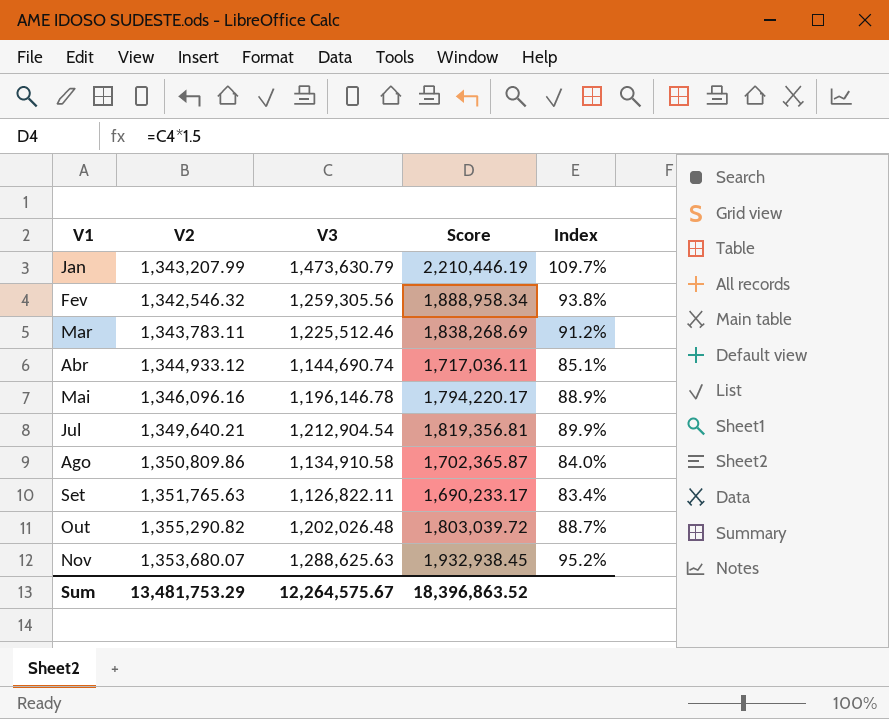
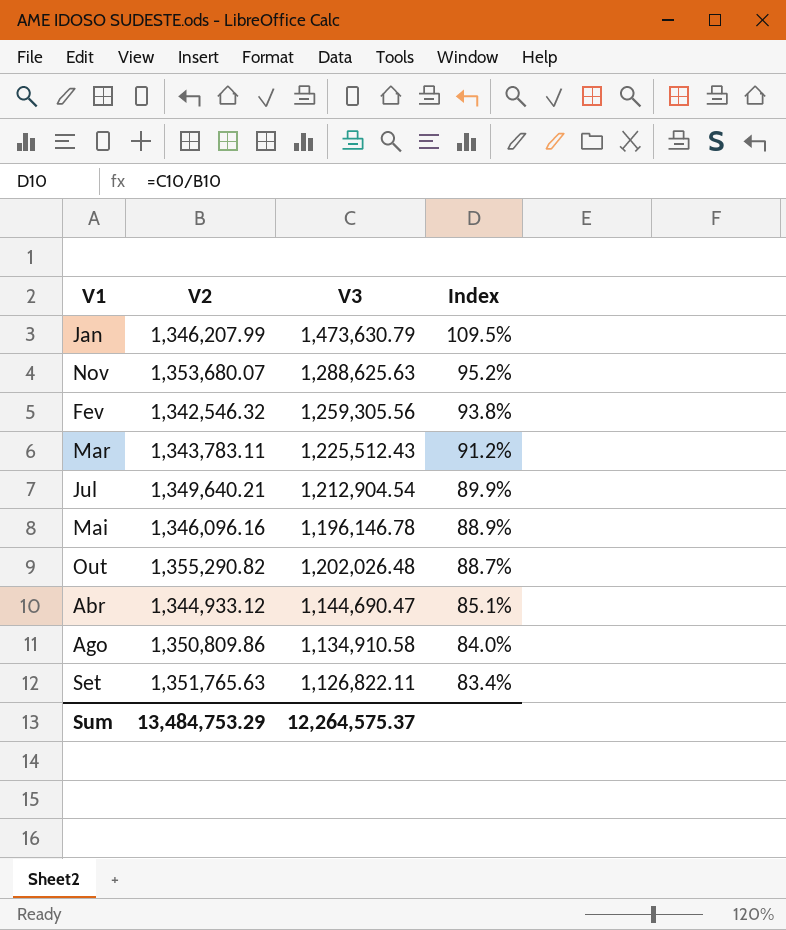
row order: V1 ascending -> Index descending
column Score | formula: [V3] * 1.5 -> none
Jan | V2: 1,343,207.99 -> 1,346,207.99
Jan | Index: 109.7% -> 109.5%
Mar | V3: 1,225,512.46 -> 1,225,512.43
Abr | V3: 1,144,690.74 -> 1,144,690.47
Sum | V2: 13,481,753.29 -> 13,484,753.29
Sum | V3: 12,264,575.67 -> 12,264,575.37

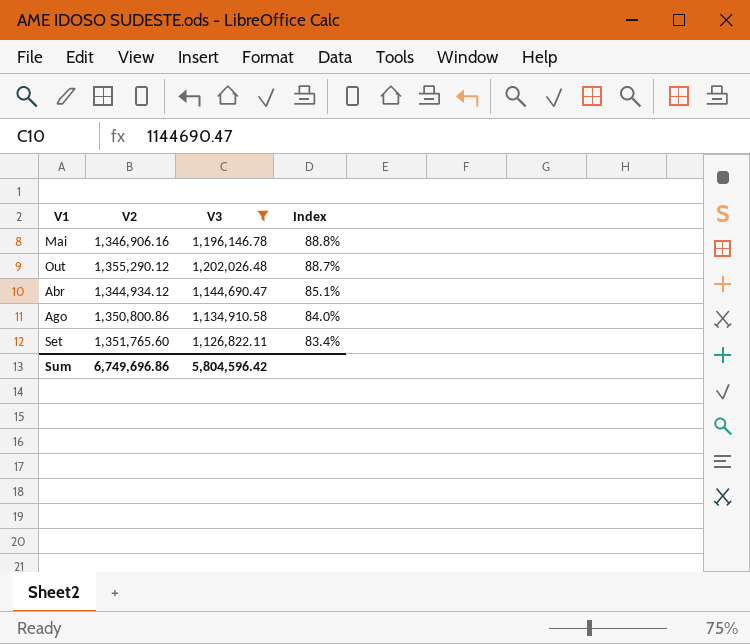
filter: none -> V3 <= 1,202,026.48
Mai | V2: 1,346,096.16 -> 1,346,906.16
Mai | Index: 88.9% -> 88.8%
Out | V2: 1,355,290.82 -> 1,355,290.12
Abr | V2: 1,344,933.12 -> 1,344,934.12
Ago | V2: 1,350,809.86 -> 1,350,800.86
Set | V2: 1,351,765.63 -> 1,351,765.60
Sum | V2: 13,484,753.29 -> 6,749,696.86
Sum | V3: 12,264,575.37 -> 5,804,596.42

